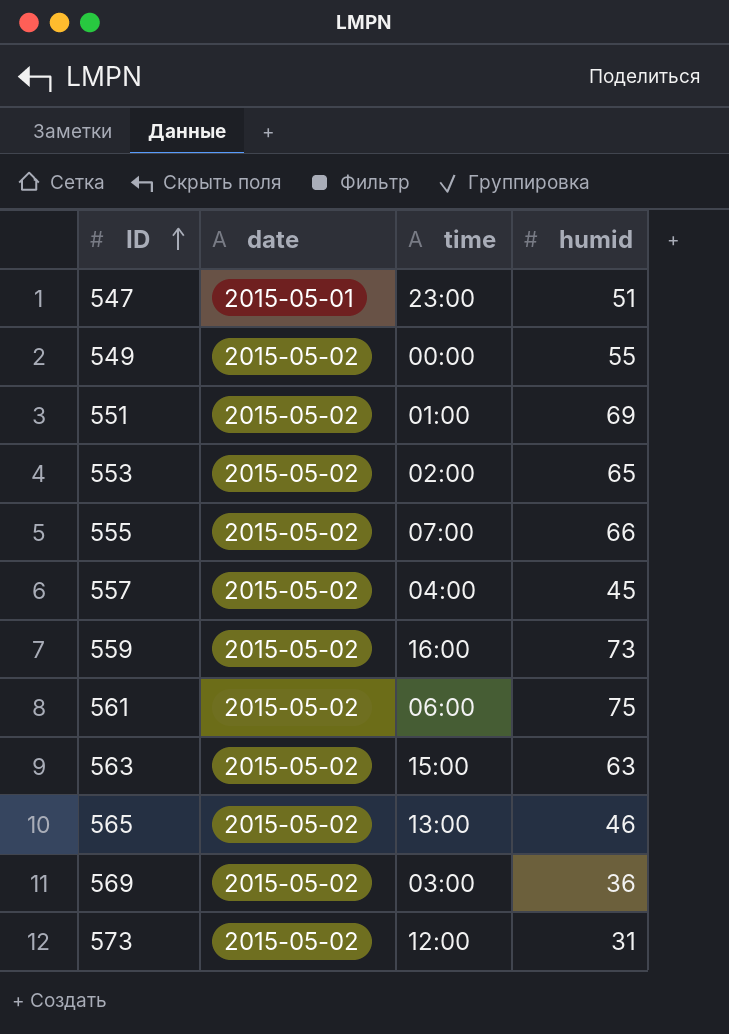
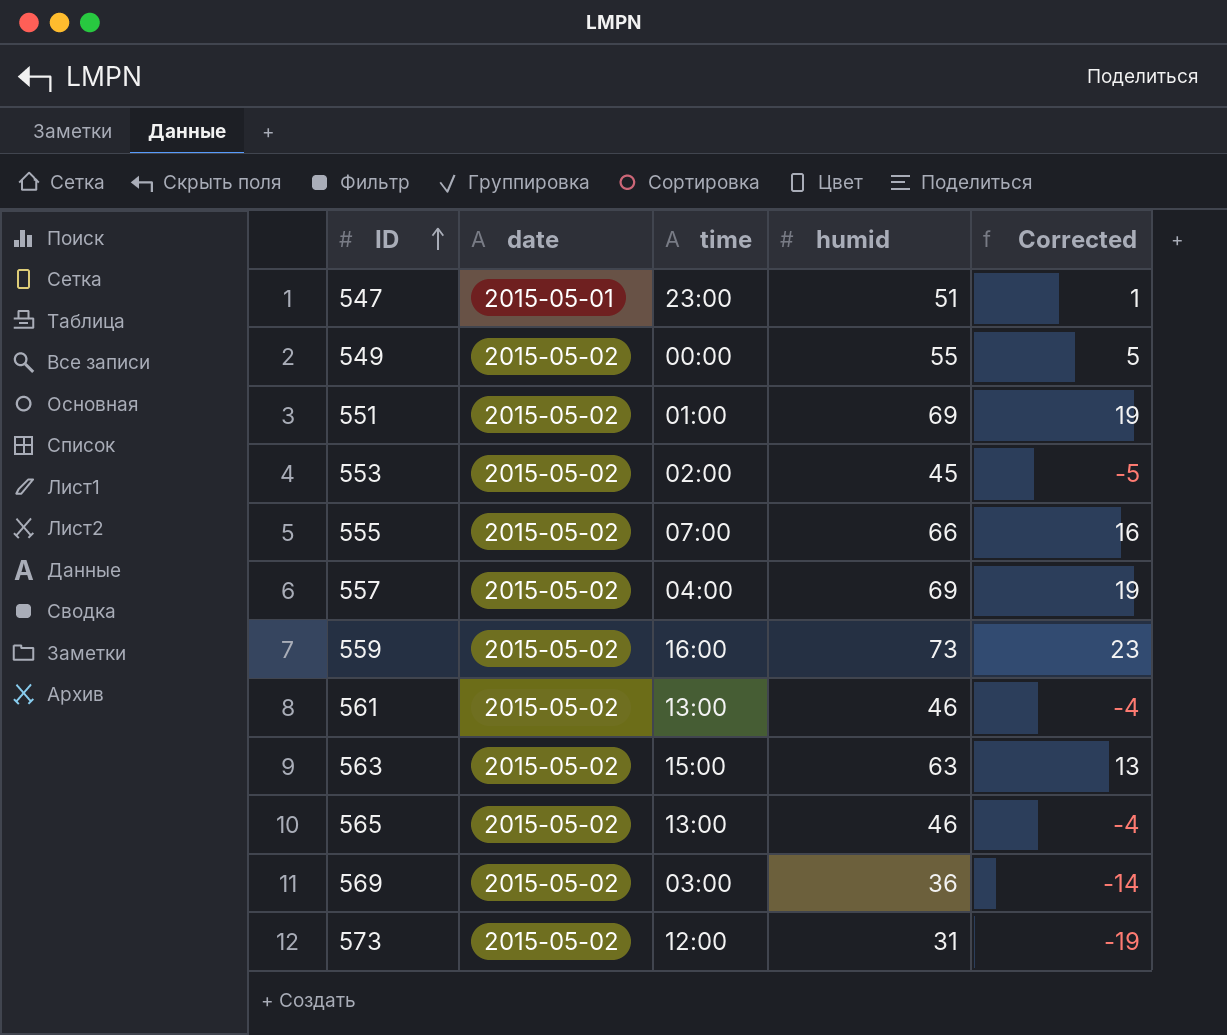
column Corrected | formula: none -> [humid] - 50
553 | humid: 65 -> 45
557 | humid: 45 -> 69
561 | time: 06:00 -> 13:00
561 | humid: 75 -> 46

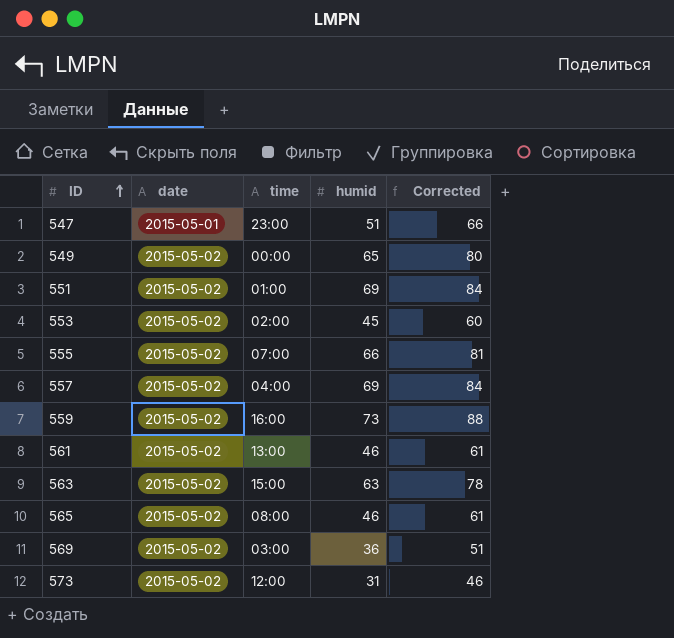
column Corrected | formula: [humid] - 50 -> [humid] + 15
549 | humid: 55 -> 65
565 | time: 13:00 -> 08:00

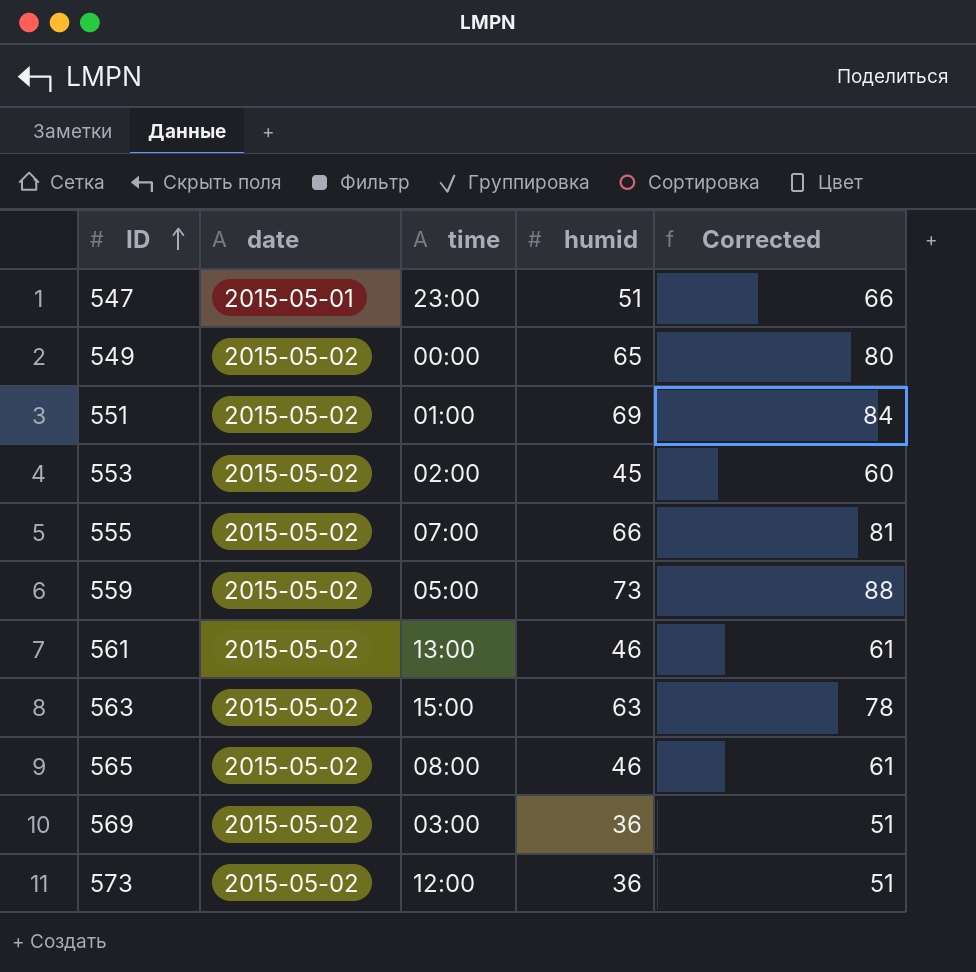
row 557: 2015-05-02 | 04:00 | 69 | 84 -> none
559 | time: 16:00 -> 05:00
573 | humid: 31 -> 36
573 | Corrected: 46 -> 51

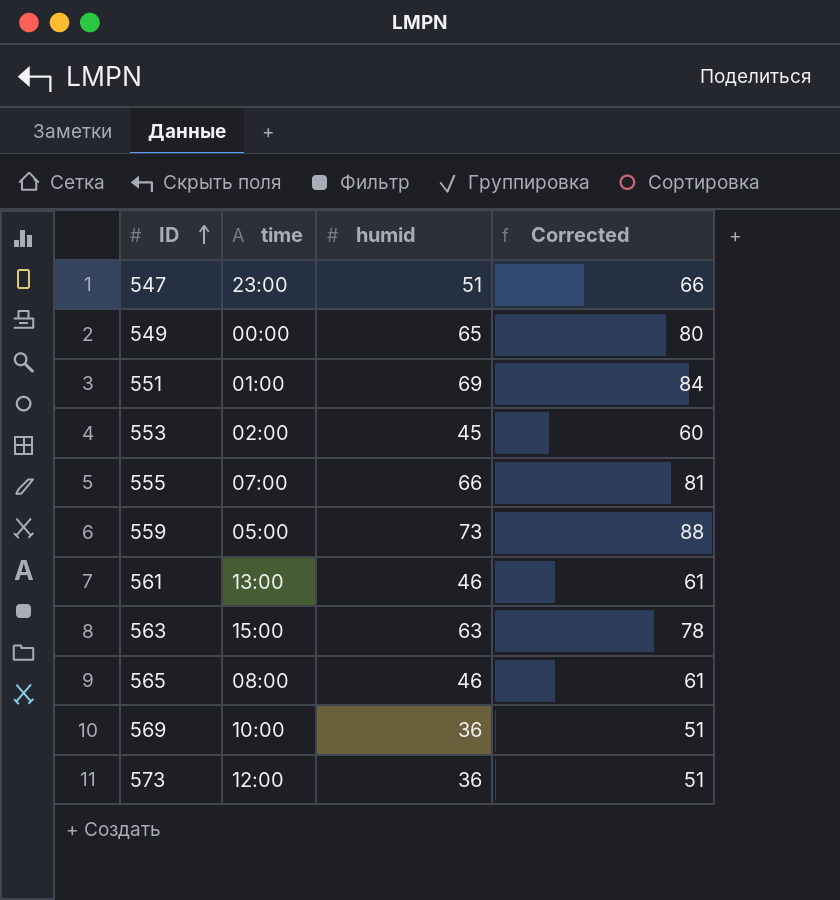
column date | position: 2 -> none
569 | time: 03:00 -> 10:00

